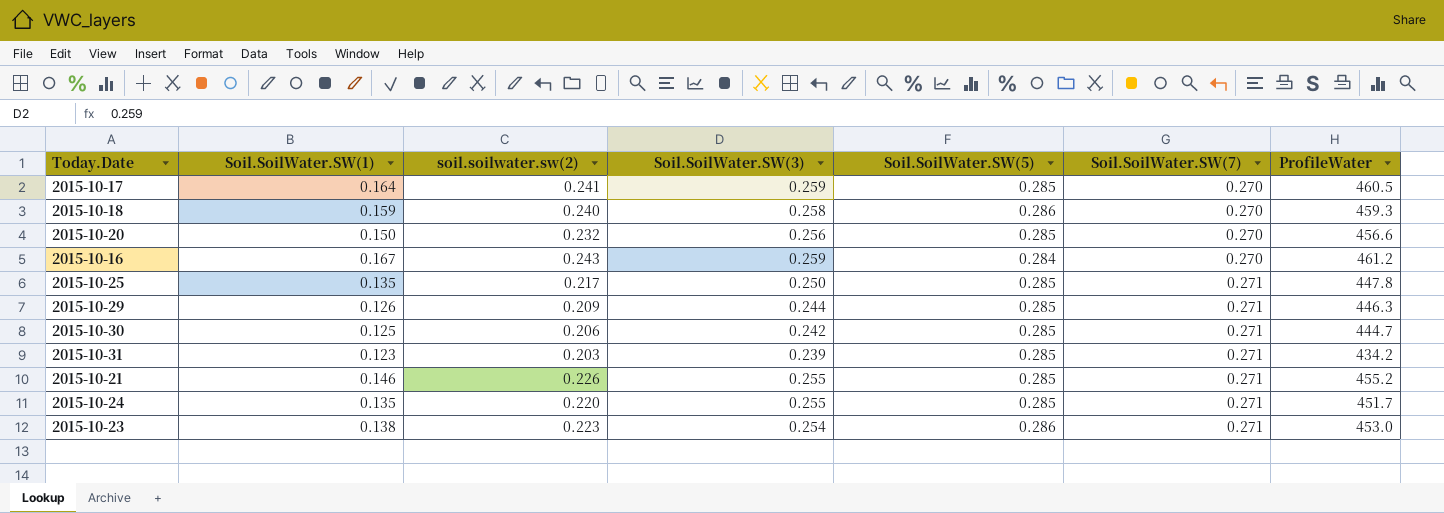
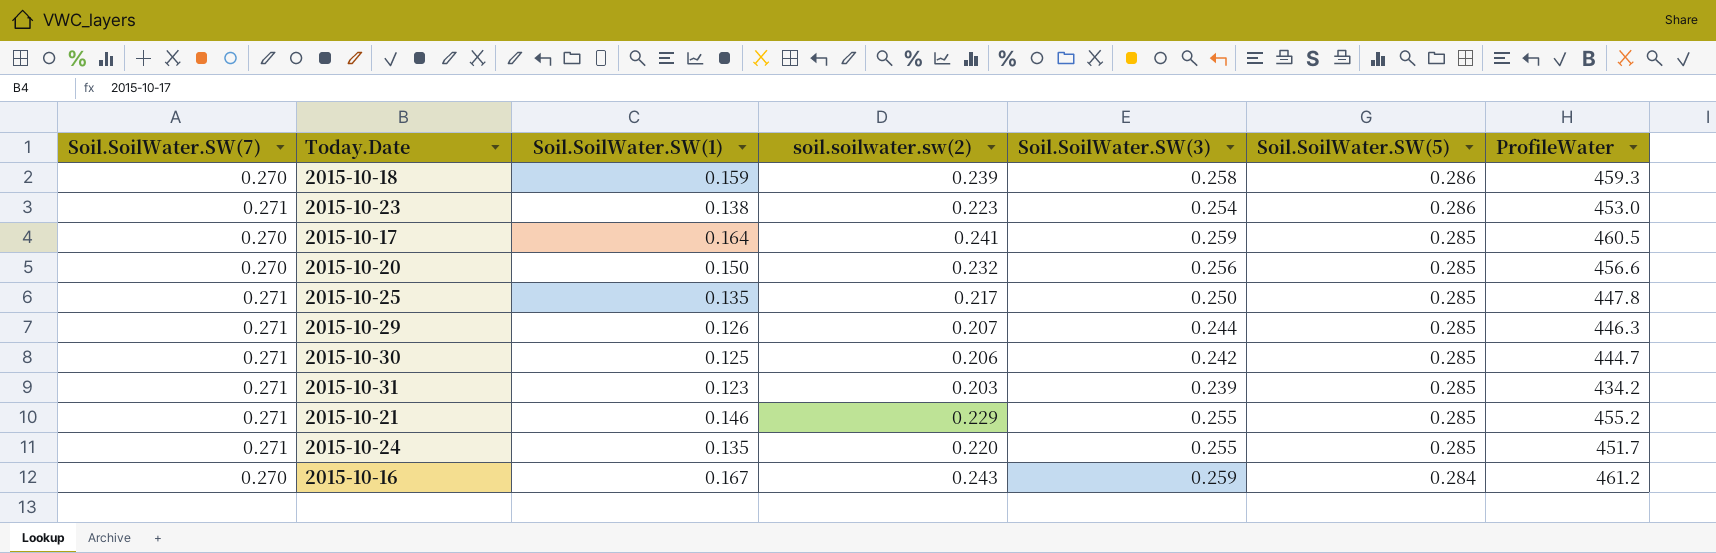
row order: Soil.SoilWater.SW(7) ascending -> Soil.SoilWater.SW(5) descending
column Soil.SoilWater.SW(7) | position: 6 -> 1
2015-10-18 | soil.soilwater.sw(2): 0.240 -> 0.239
2015-10-29 | soil.soilwater.sw(2): 0.209 -> 0.207
2015-10-21 | soil.soilwater.sw(2): 0.226 -> 0.229

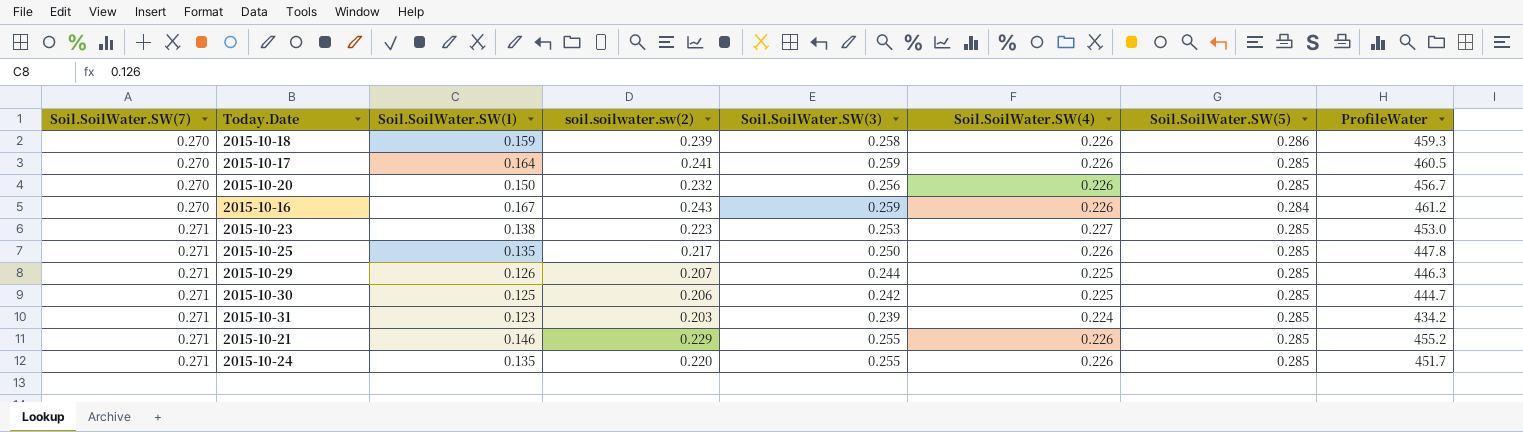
row order: Soil.SoilWater.SW(5) descending -> Soil.SoilWater.SW(7) ascending
column Soil.SoilWater.SW(4) | position: none -> 6
2015-10-20 | ProfileWater: 456.6 -> 456.7
2015-10-23 | Soil.SoilWater.SW(3): 0.254 -> 0.253
2015-10-23 | Soil.SoilWater.SW(5): 0.286 -> 0.285

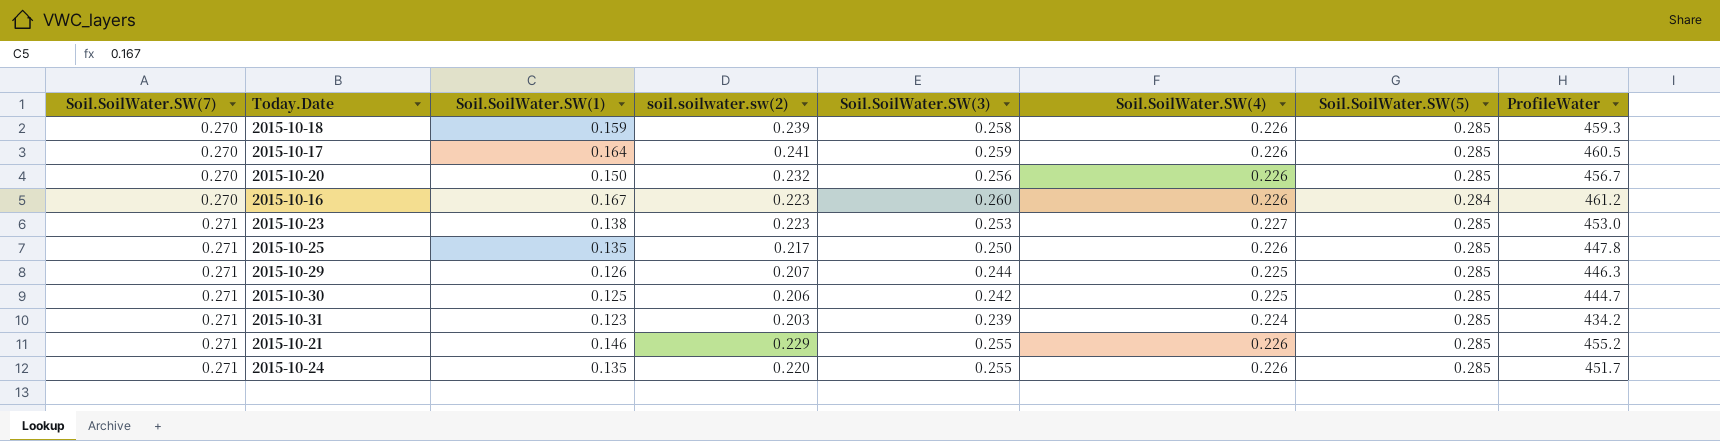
2015-10-18 | Soil.SoilWater.SW(5): 0.286 -> 0.285
2015-10-16 | soil.soilwater.sw(2): 0.243 -> 0.223
2015-10-16 | Soil.SoilWater.SW(3): 0.259 -> 0.260

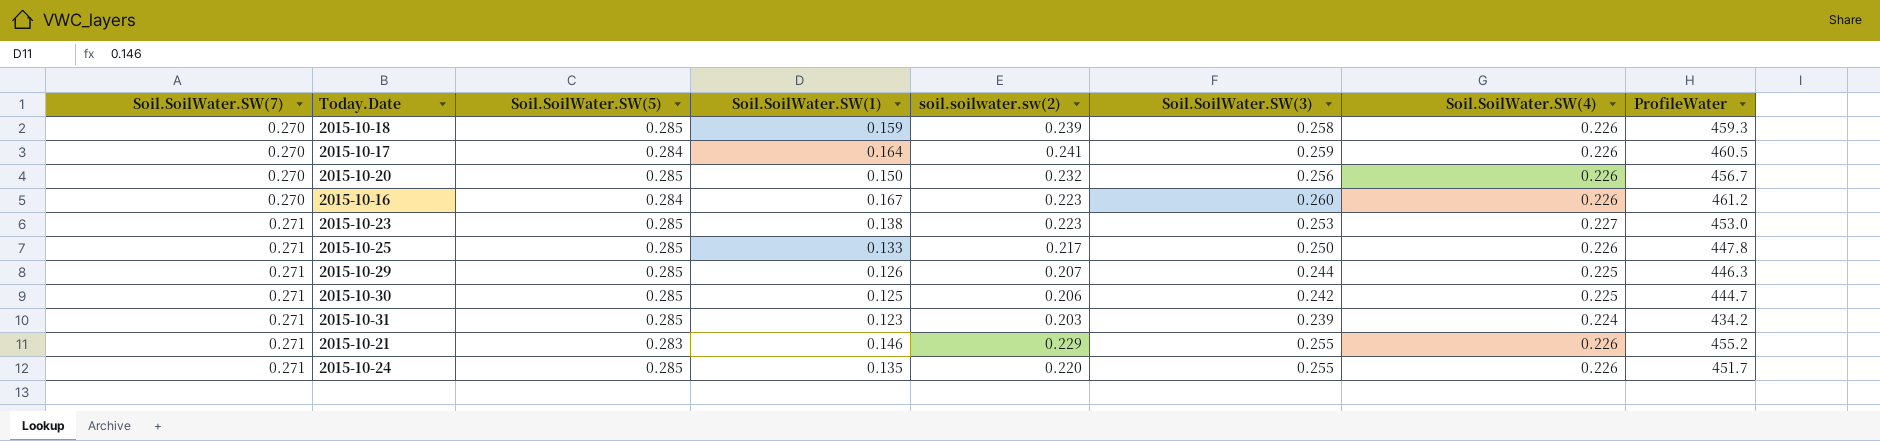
column Soil.SoilWater.SW(5) | position: 7 -> 3
2015-10-17 | Soil.SoilWater.SW(5): 0.285 -> 0.284
2015-10-25 | Soil.SoilWater.SW(1): 0.135 -> 0.133
2015-10-21 | Soil.SoilWater.SW(5): 0.285 -> 0.283

